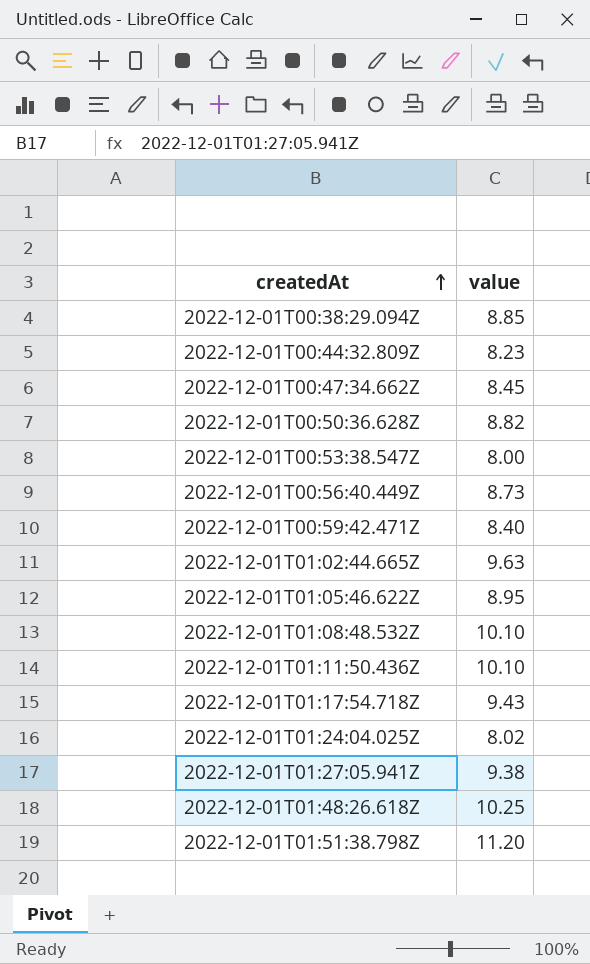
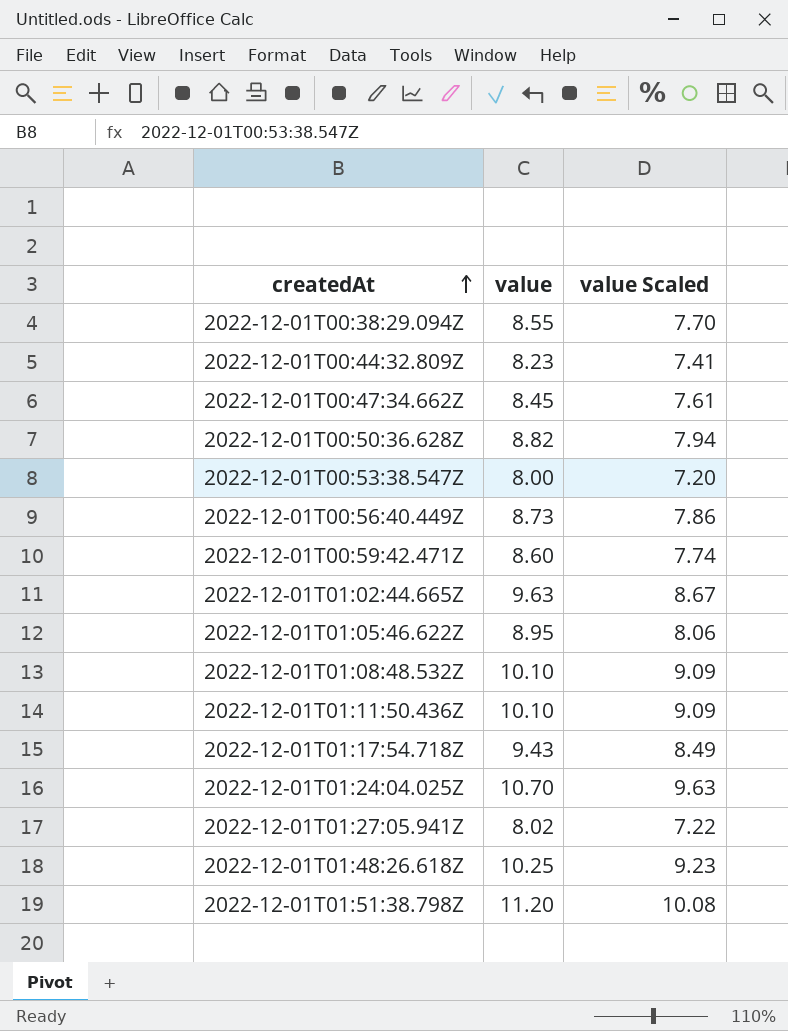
column value Scaled | formula: none -> [value] * 0.9
2022-12-01T00:38:29.094Z | value: 8.85 -> 8.55
2022-12-01T00:59:42.471Z | value: 8.40 -> 8.60
2022-12-01T01:24:04.025Z | value: 8.02 -> 10.70
2022-12-01T01:27:05.941Z | value: 9.38 -> 8.02

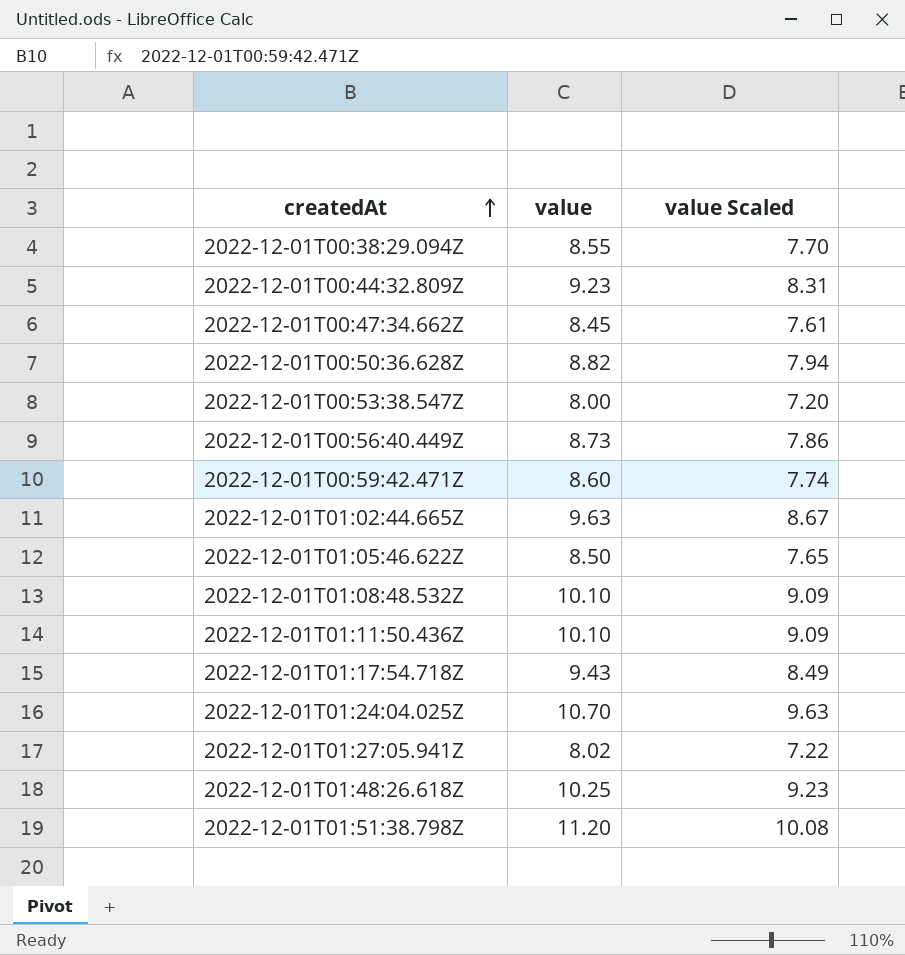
2022-12-01T00:44:32.809Z | value: 8.23 -> 9.23
2022-12-01T00:44:32.809Z | value Scaled: 7.41 -> 8.31
2022-12-01T01:05:46.622Z | value: 8.95 -> 8.50
2022-12-01T01:05:46.622Z | value Scaled: 8.06 -> 7.65

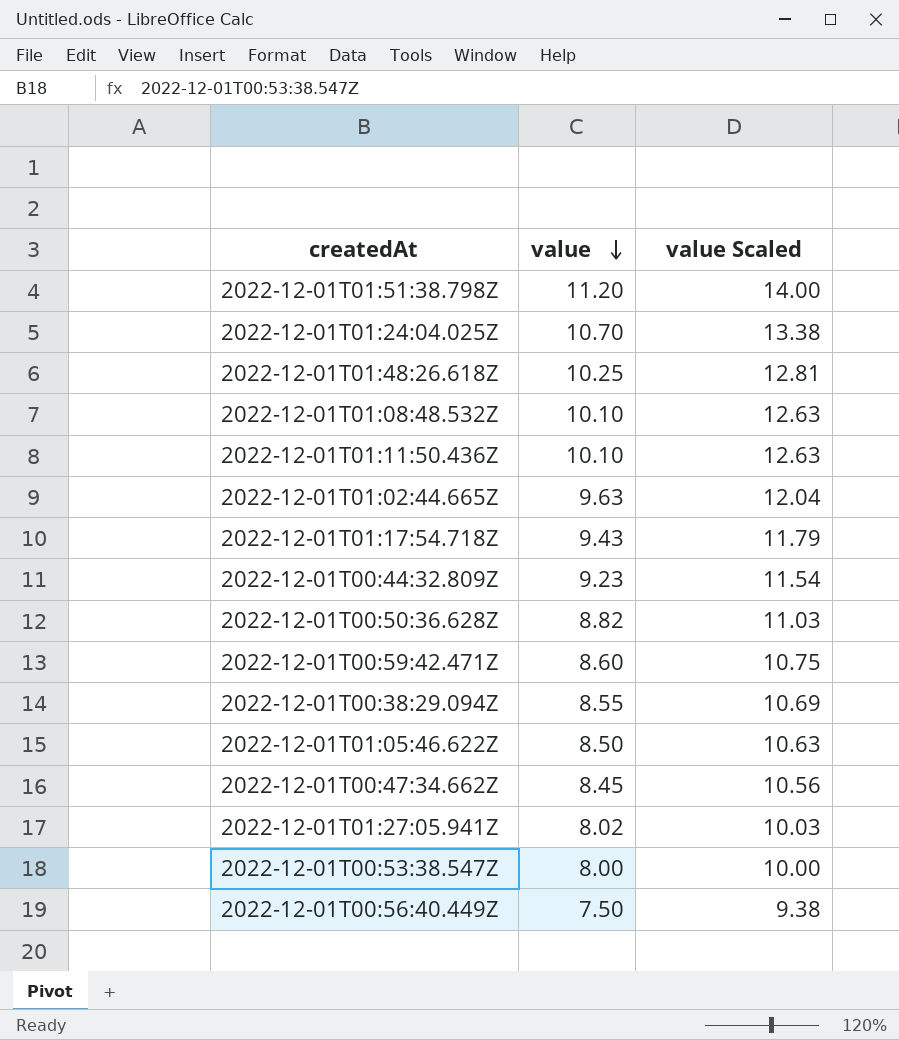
row order: createdAt ascending -> value descending
column value Scaled | formula: [value] * 0.9 -> [value] * 1.25
2022-12-01T00:56:40.449Z | value: 8.73 -> 7.50

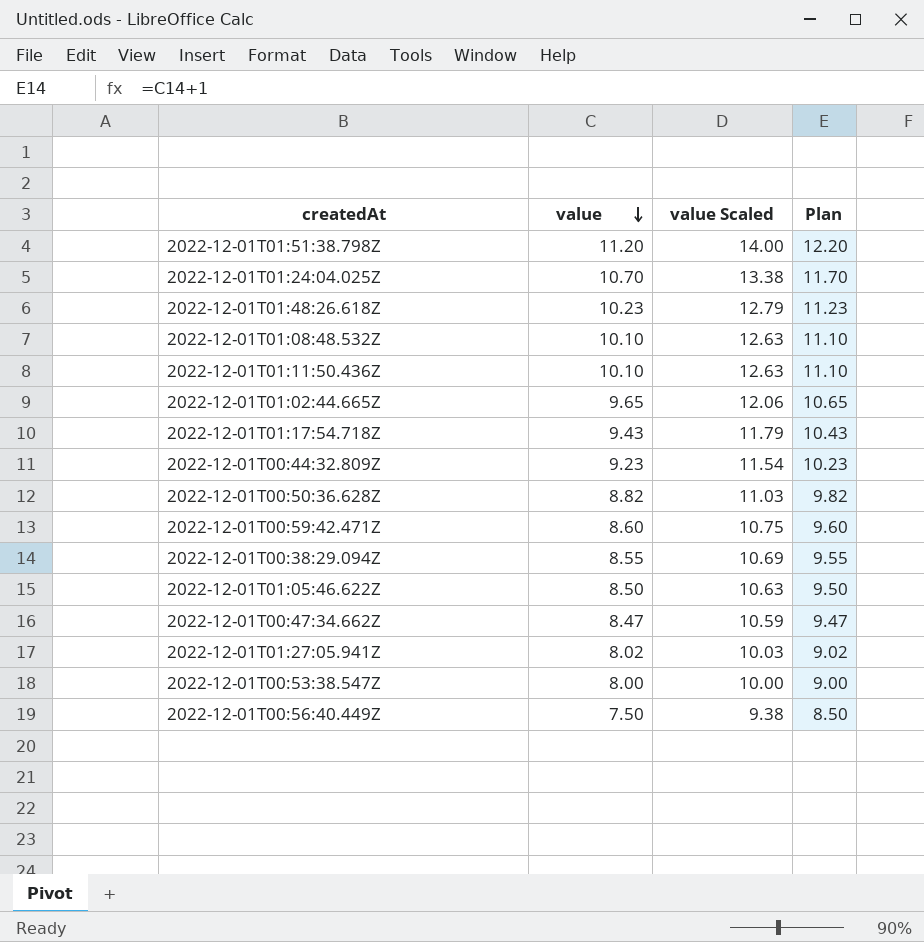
column Plan | formula: none -> [value] + 1
2022-12-01T01:48:26.618Z | value: 10.25 -> 10.23
2022-12-01T01:48:26.618Z | value Scaled: 12.81 -> 12.79
2022-12-01T01:02:44.665Z | value: 9.63 -> 9.65
2022-12-01T01:02:44.665Z | value Scaled: 12.04 -> 12.06
2022-12-01T00:47:34.662Z | value: 8.45 -> 8.47
2022-12-01T00:47:34.662Z | value Scaled: 10.56 -> 10.59

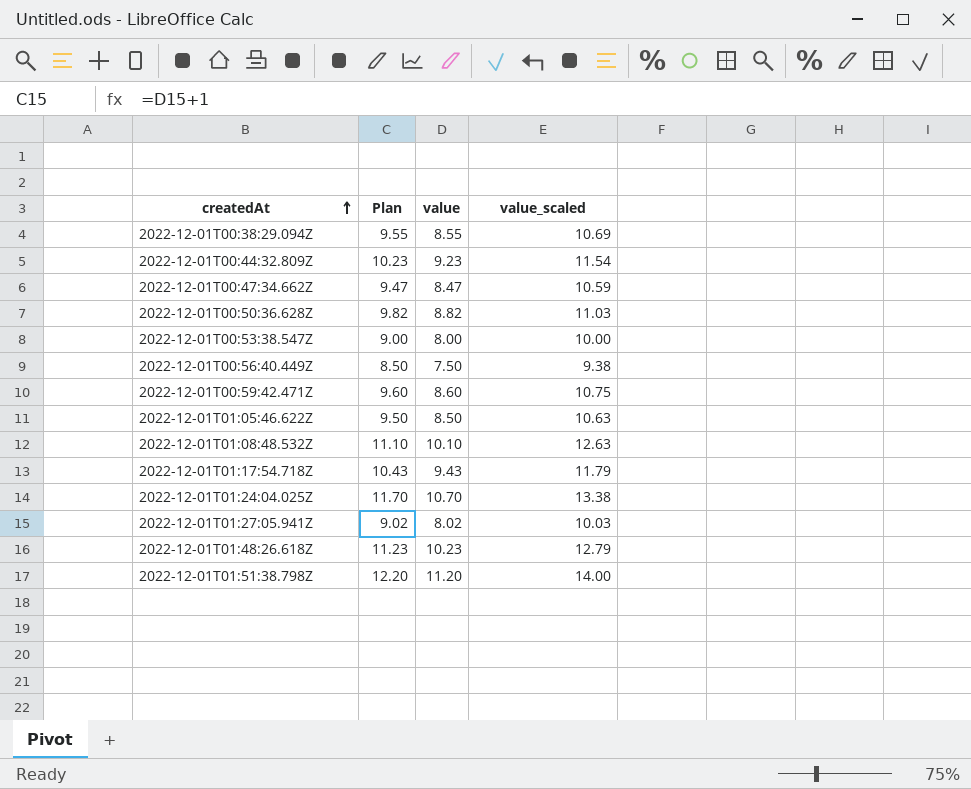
row order: value descending -> createdAt ascending
column Plan | position: 4 -> 2
column name: value Scaled -> value_scaled
row 2022-12-01T01:11:50.436Z: 10.10 | 12.63 | 11.10 -> none
row 2022-12-01T01:02:44.665Z: 9.65 | 12.06 | 10.65 -> none

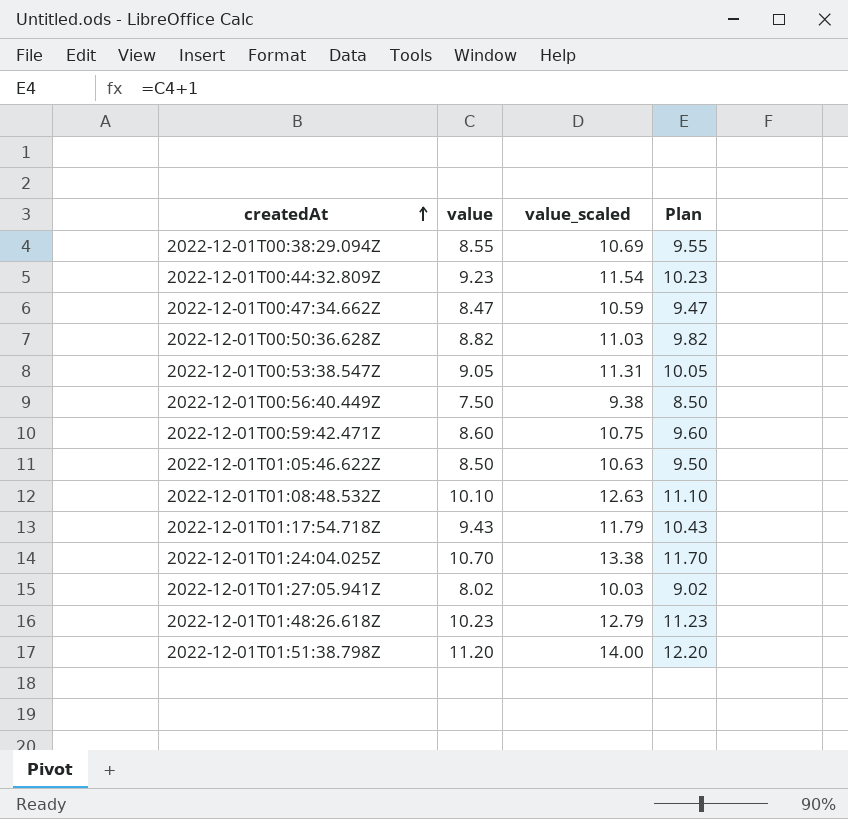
column Plan | position: 2 -> 4
2022-12-01T00:53:38.547Z | value: 8.00 -> 9.05
2022-12-01T00:53:38.547Z | value_scaled: 10.00 -> 11.31
2022-12-01T00:53:38.547Z | Plan: 9.00 -> 10.05

